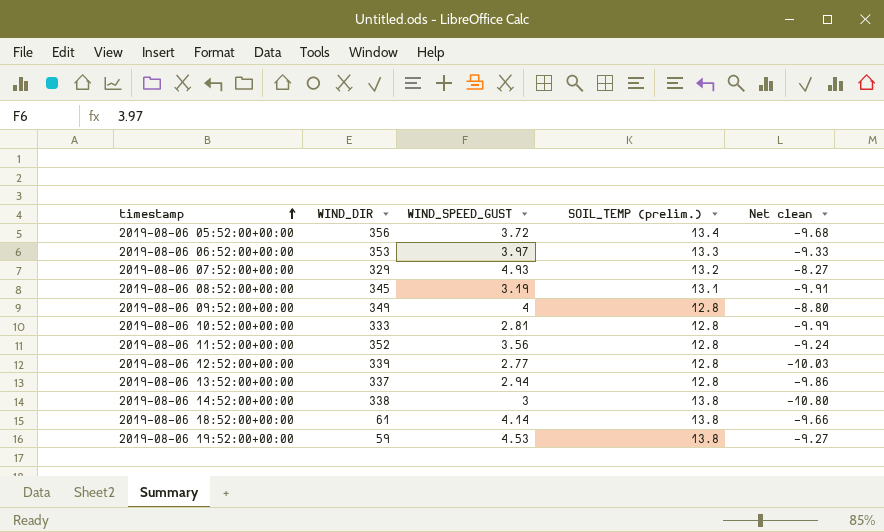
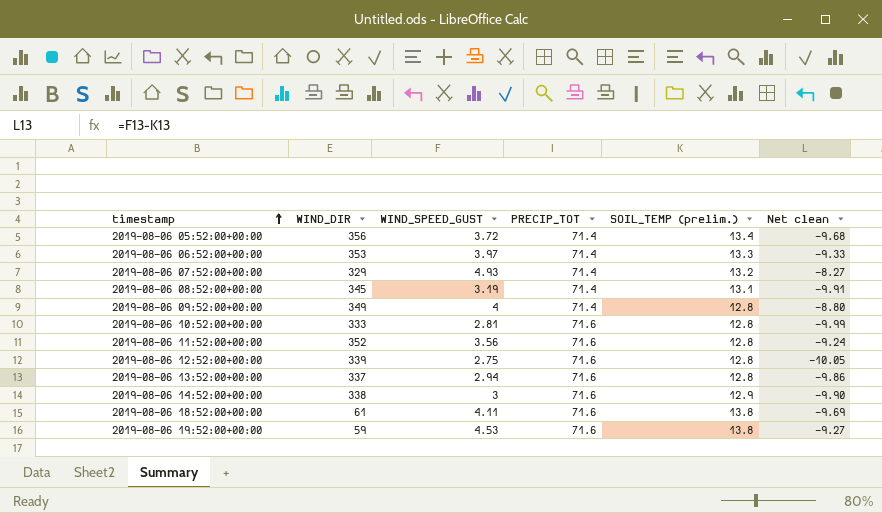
column PRECIP_TOT | position: none -> 4
2019-08-06 12:52:00+00:00 | WIND_SPEED_GUST: 2.77 -> 2.75
2019-08-06 12:52:00+00:00 | Net clean: -10.03 -> -10.05
2019-08-06 14:52:00+00:00 | SOIL_TEMP (prelim.): 13.8 -> 12.9
2019-08-06 14:52:00+00:00 | Net clean: -10.80 -> -9.90
2019-08-06 18:52:00+00:00 | WIND_SPEED_GUST: 4.14 -> 4.11
2019-08-06 18:52:00+00:00 | Net clean: -9.66 -> -9.69

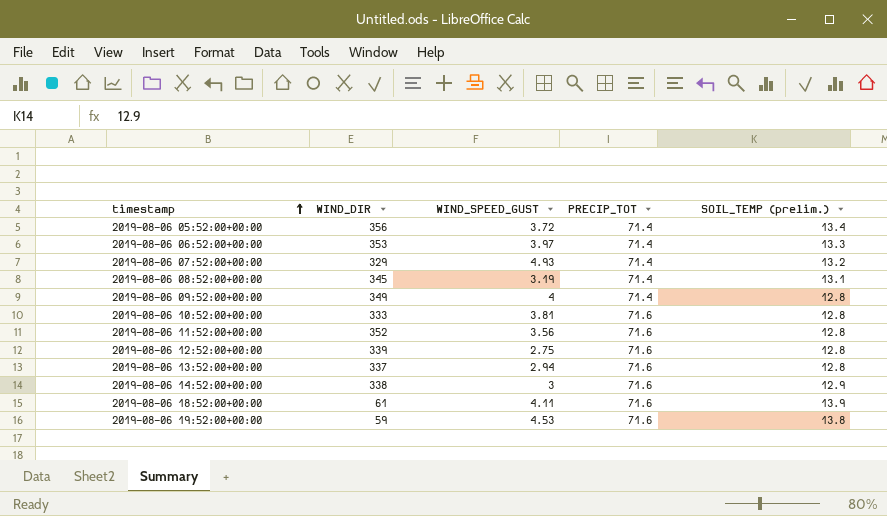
column Net clean | formula: [WIND_SPEED_GUST] - [SOIL_TEMP (prelim.)] -> none
2019-08-06 10:52:00+00:00 | WIND_SPEED_GUST: 2.81 -> 3.81
2019-08-06 18:52:00+00:00 | SOIL_TEMP (prelim.): 13.8 -> 13.9

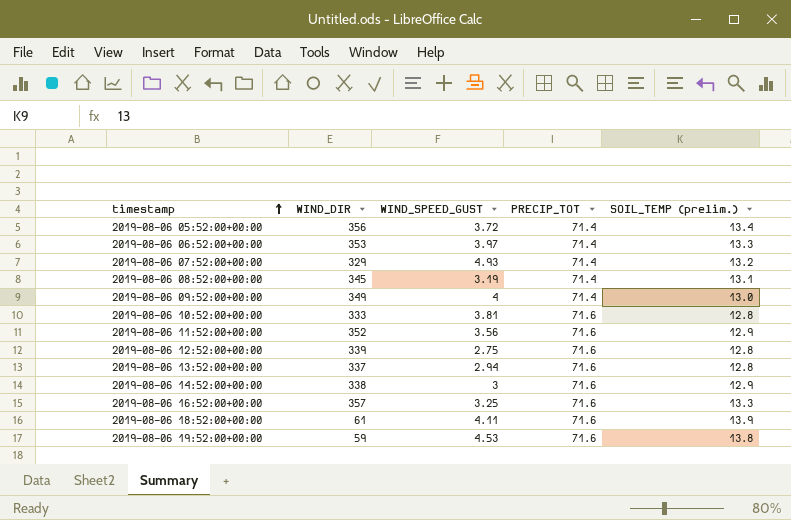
2019-08-06 09:52:00+00:00 | SOIL_TEMP (prelim.): 12.8 -> 13.0
2019-08-06 11:52:00+00:00 | SOIL_TEMP (prelim.): 12.8 -> 12.9
row 2019-08-06 16:52:00+00:00: none -> 357 | 3.25 | 71.6 | 13.3

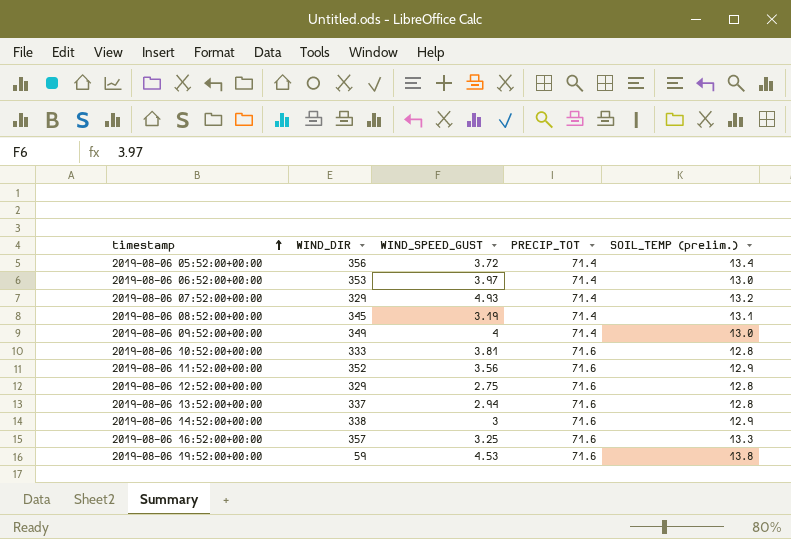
row 2019-08-06 18:52:00+00:00: 61 | 4.11 | 71.6 | 13.9 -> none
2019-08-06 06:52:00+00:00 | SOIL_TEMP (prelim.): 13.3 -> 13.0
2019-08-06 12:52:00+00:00 | WIND_DIR: 339 -> 329

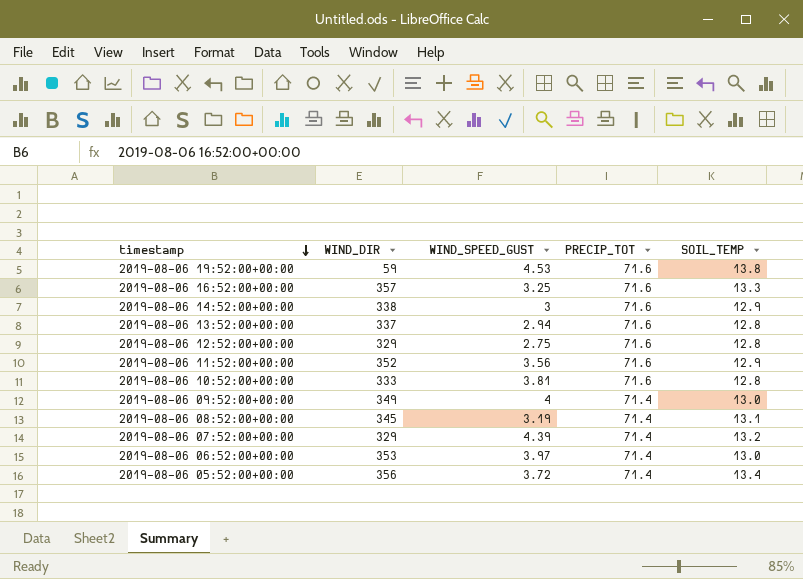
row order: timestamp ascending -> timestamp descending
column name: SOIL_TEMP (prelim.) -> SOIL_TEMP
2019-08-06 07:52:00+00:00 | WIND_SPEED_GUST: 4.93 -> 4.39

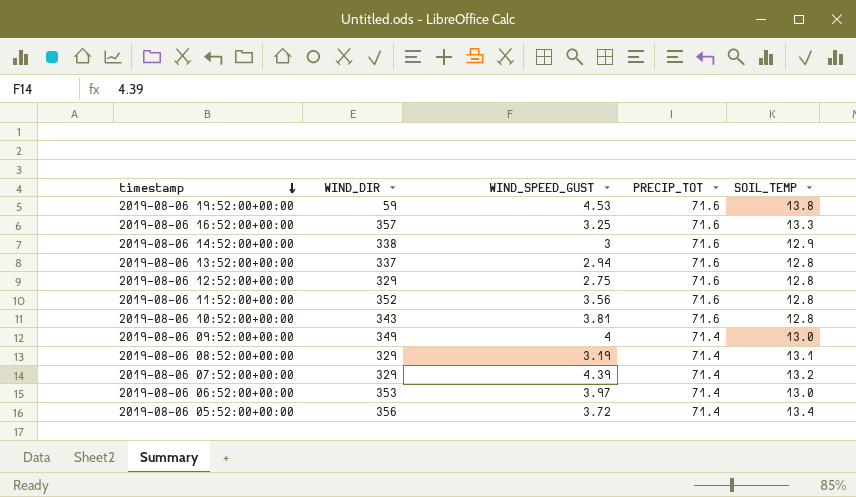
2019-08-06 11:52:00+00:00 | SOIL_TEMP: 12.9 -> 12.8
2019-08-06 10:52:00+00:00 | WIND_DIR: 333 -> 343
2019-08-06 08:52:00+00:00 | WIND_DIR: 345 -> 329

